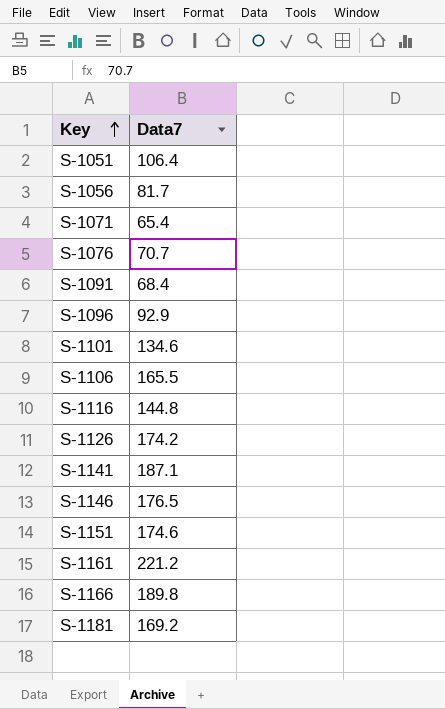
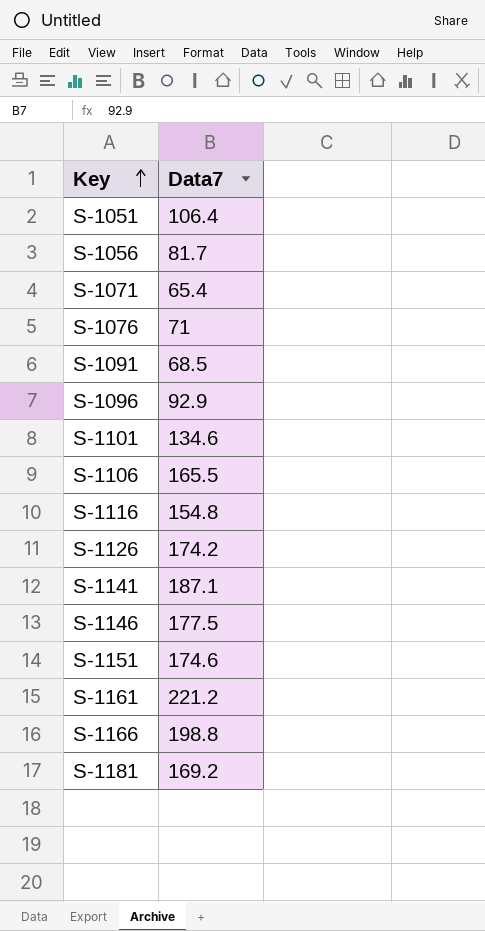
S-1076 | Data7: 70.7 -> 71
S-1091 | Data7: 68.4 -> 68.5
S-1116 | Data7: 144.8 -> 154.8
S-1146 | Data7: 176.5 -> 177.5
S-1166 | Data7: 189.8 -> 198.8

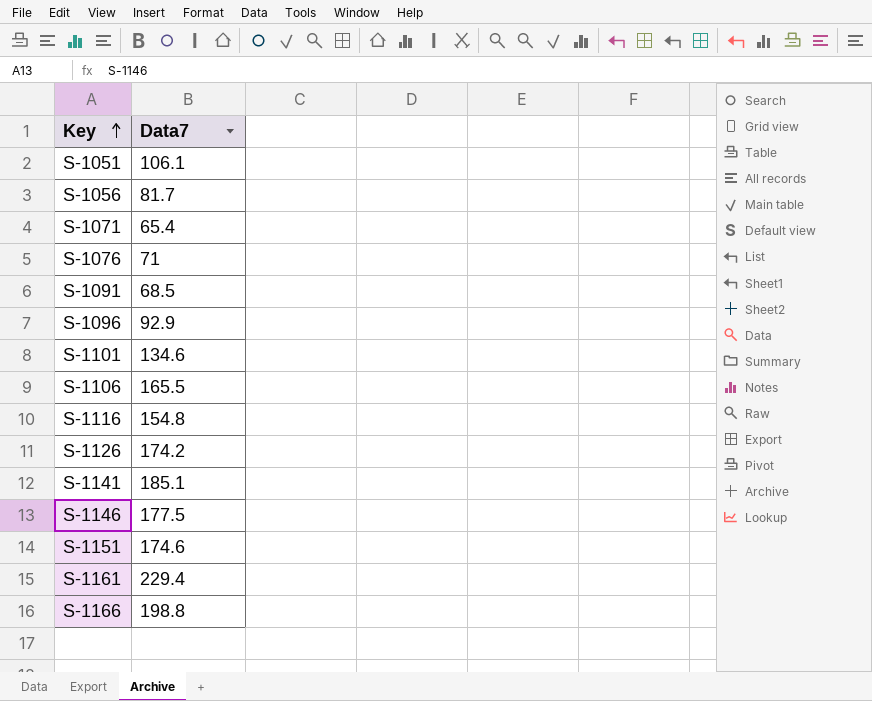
row S-1181: 169.2 -> none
S-1051 | Data7: 106.4 -> 106.1
S-1141 | Data7: 187.1 -> 185.1
S-1161 | Data7: 221.2 -> 229.4

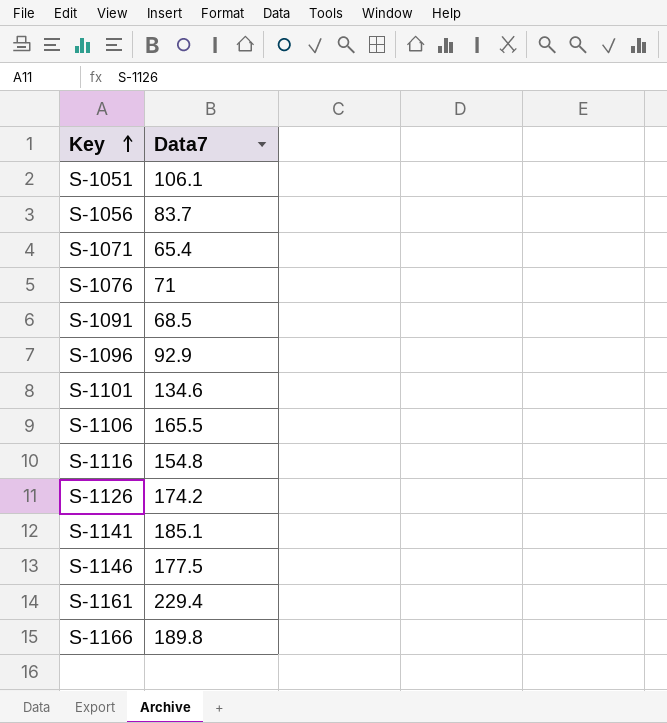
row S-1151: 174.6 -> none
S-1056 | Data7: 81.7 -> 83.7
S-1166 | Data7: 198.8 -> 189.8

